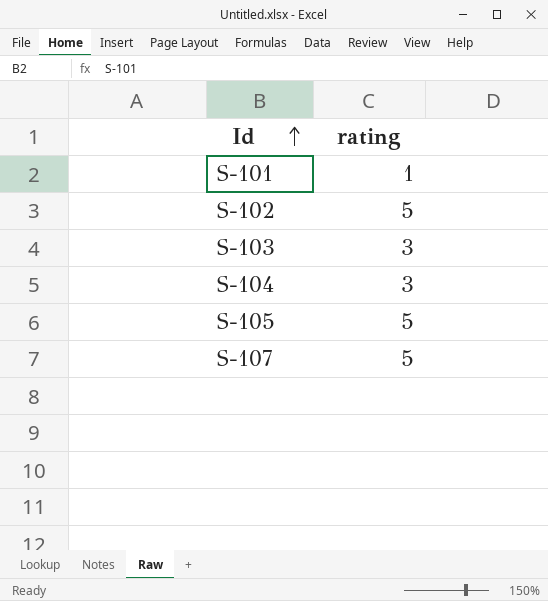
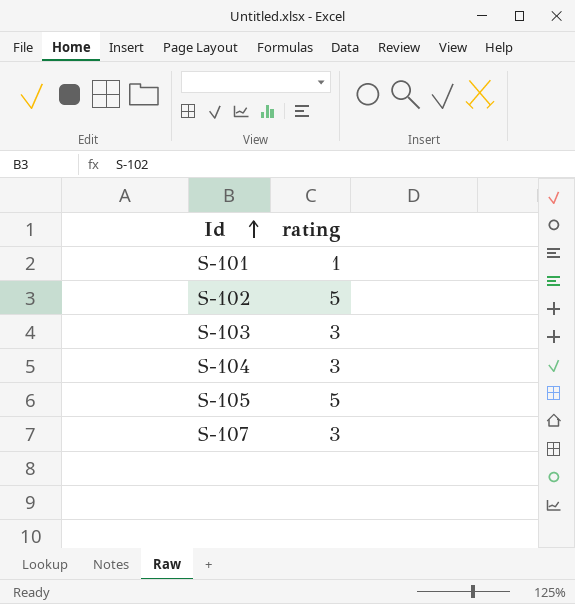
S-107 | rating: 5 -> 3

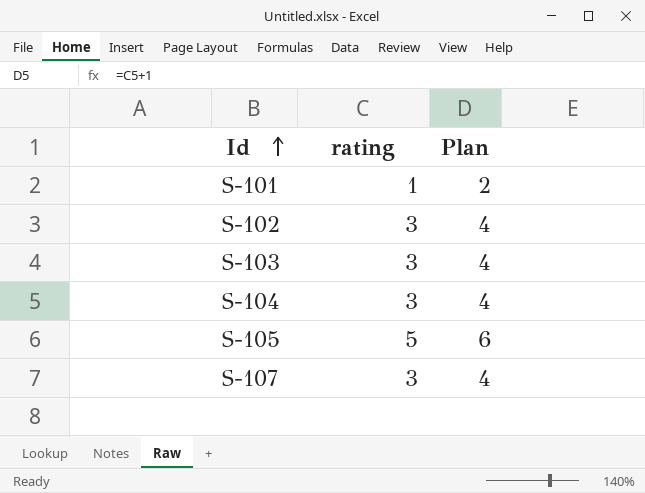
column Plan | formula: none -> [rating] + 1
S-102 | rating: 5 -> 3

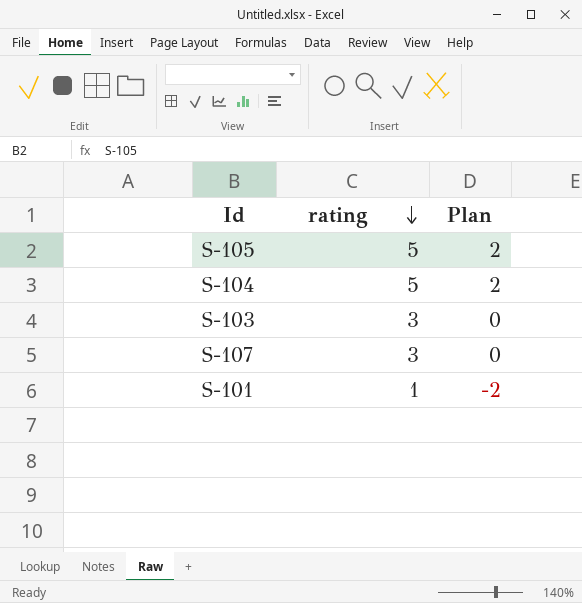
row order: Id ascending -> rating descending
column Plan | formula: [rating] + 1 -> [rating] - 3
row S-102: 3 | 4 -> none
S-104 | rating: 3 -> 5

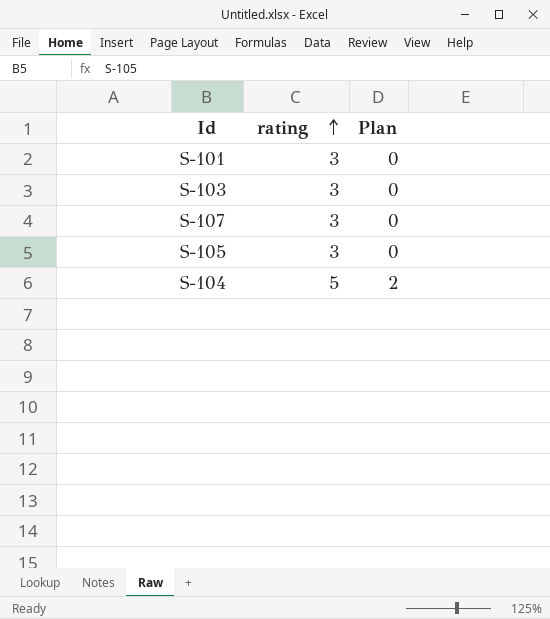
row order: rating descending -> rating ascending
S-101 | rating: 1 -> 3
S-101 | Plan: -2 -> 0
S-105 | rating: 5 -> 3
S-105 | Plan: 2 -> 0

